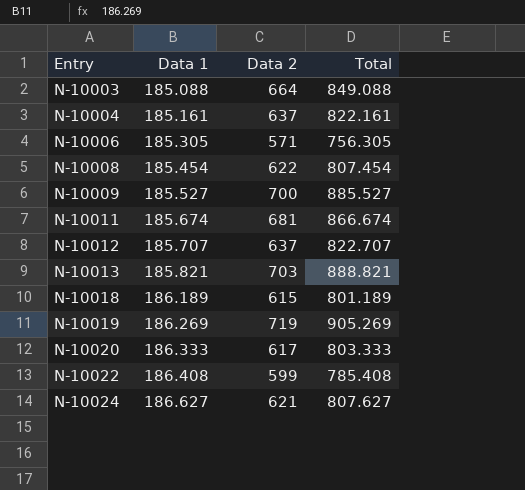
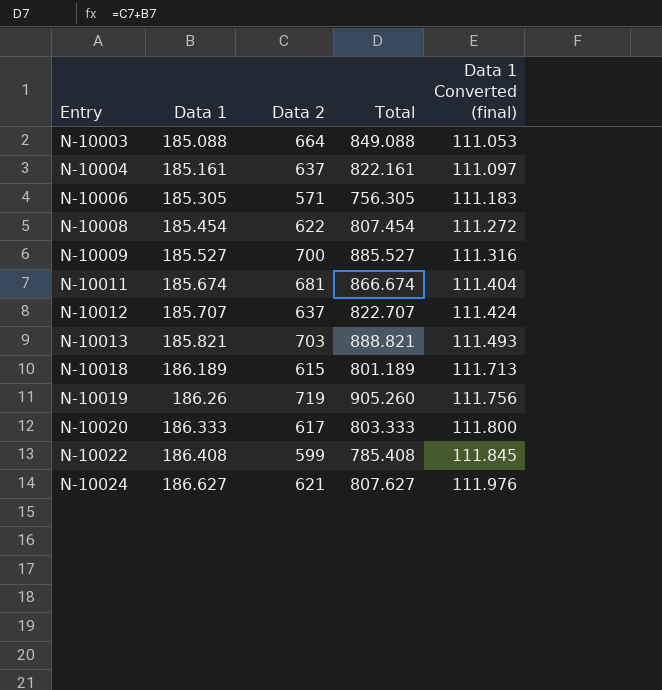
column Data 1 Converted (final) | formula: none -> [Data 1] * 0.6
N-10019 | Data 1: 186.269 -> 186.26
N-10019 | Total: 905.269 -> 905.260

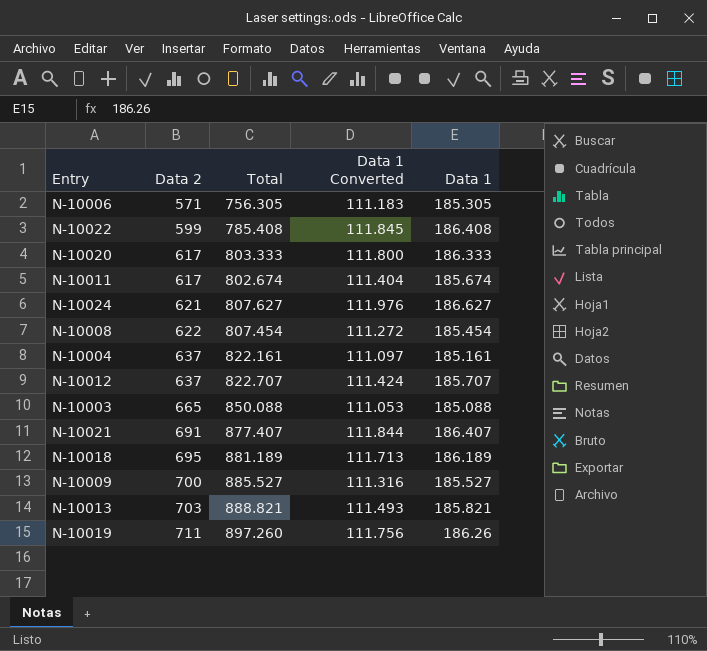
row order: Entry ascending -> Data 2 ascending
column name: Data 1 Converted (final) -> Data 1 Converted
column Data 1 | position: 2 -> 5
N-10011 | Data 2: 681 -> 617
N-10011 | Total: 866.674 -> 802.674
N-10003 | Data 2: 664 -> 665
N-10003 | Total: 849.088 -> 850.088
row N-10021: none -> 691 | 877.407 | 111.844 | 186.407
N-10018 | Data 2: 615 -> 695
N-10018 | Total: 801.189 -> 881.189
N-10019 | Data 2: 719 -> 711
N-10019 | Total: 905.260 -> 897.260

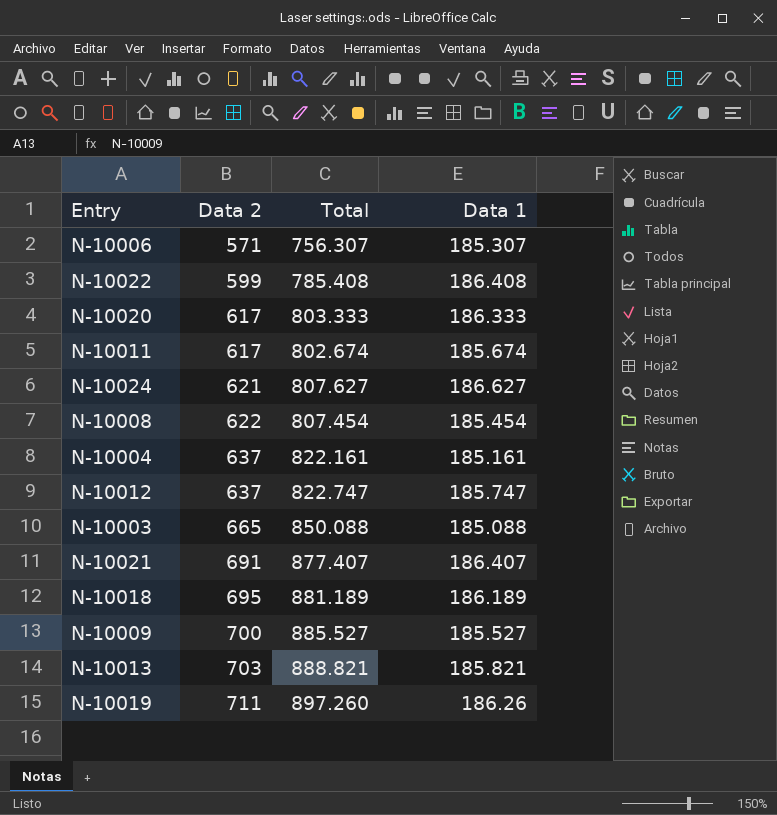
column Data 1 Converted | formula: [Data 1] * 0.6 -> none
N-10006 | Total: 756.305 -> 756.307
N-10006 | Data 1: 185.305 -> 185.307
N-10012 | Total: 822.707 -> 822.747
N-10012 | Data 1: 185.707 -> 185.747

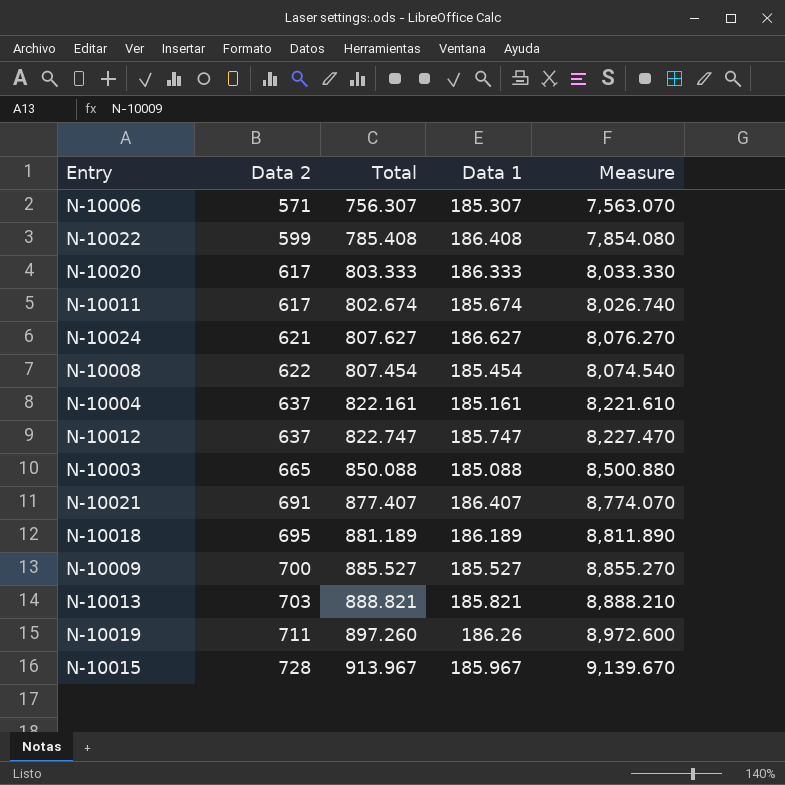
column Measure | formula: none -> [Total] * 10
row N-10015: none -> 728 | 913.967 | 185.967 | 9,139.670

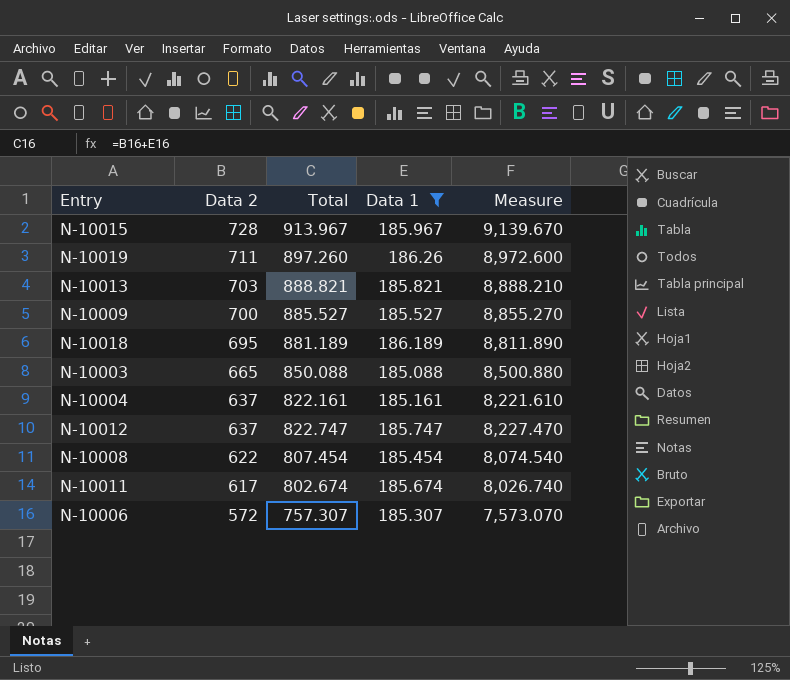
filter: none -> Data 1 <= 186.26
row order: Data 2 ascending -> Data 2 descending
N-10006 | Data 2: 571 -> 572
N-10006 | Total: 756.307 -> 757.307
N-10006 | Measure: 7,563.070 -> 7,573.070

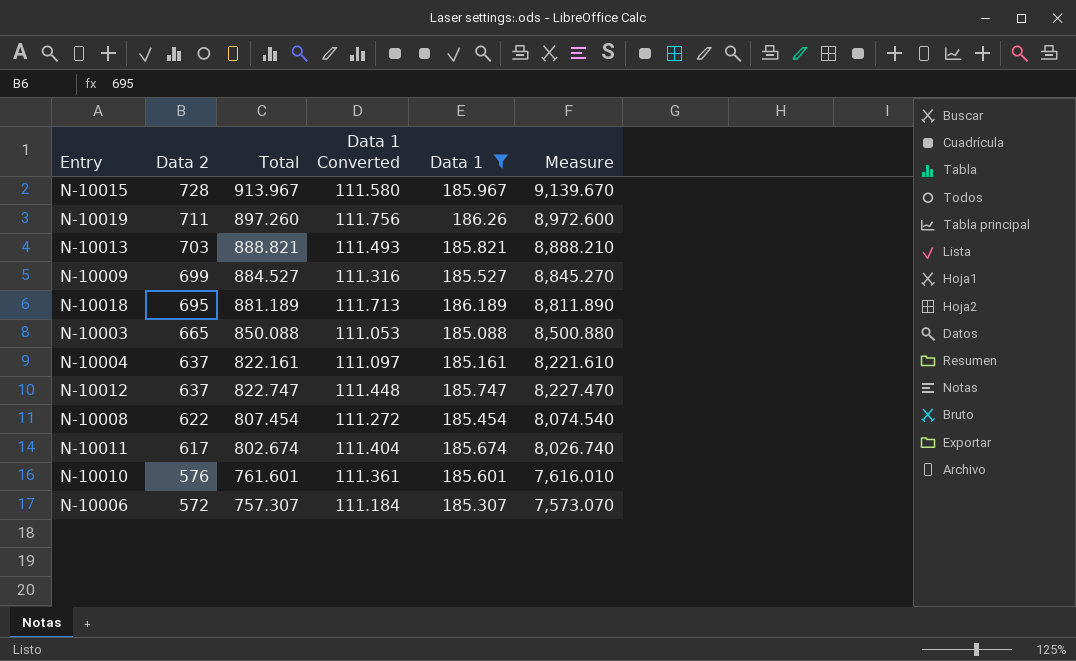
column Data 1 Converted | formula: none -> [Data 1] * 0.6
N-10009 | Data 2: 700 -> 699
N-10009 | Total: 885.527 -> 884.527
N-10009 | Measure: 8,855.270 -> 8,845.270
row N-10010: none -> 576 | 761.601 | 111.361 | 185.601 | 7,616.010

